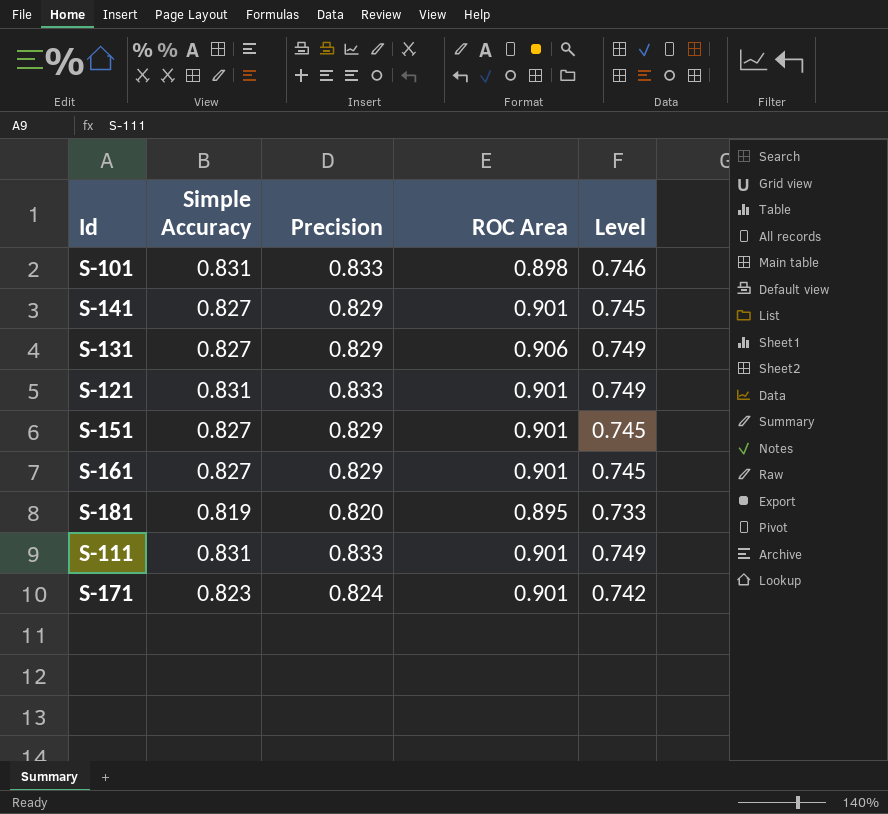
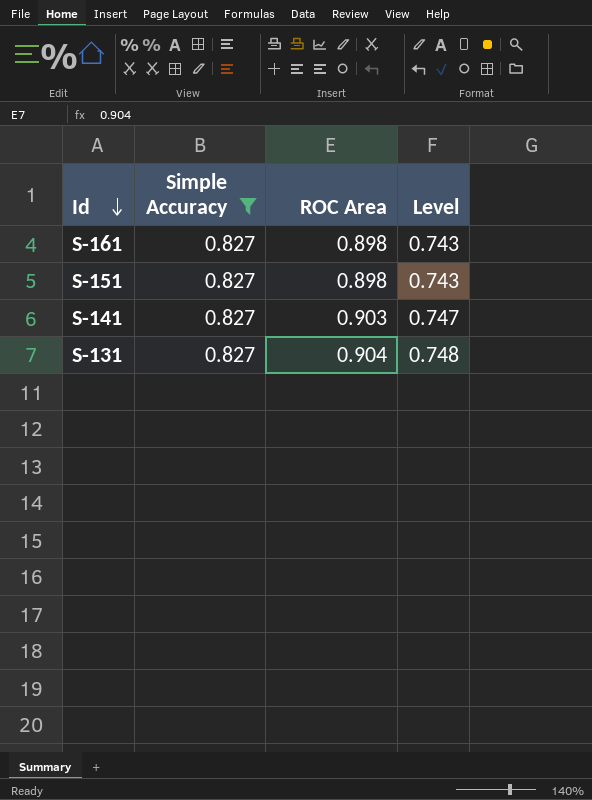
filter: none -> Simple Accuracy = 0.827
row order: none -> Id descending
column Precision | position: 3 -> none
S-161 | ROC Area: 0.901 -> 0.898
S-161 | Level: 0.745 -> 0.743
S-151 | ROC Area: 0.901 -> 0.898
S-151 | Level: 0.745 -> 0.743
S-141 | ROC Area: 0.901 -> 0.903
S-141 | Level: 0.745 -> 0.747
S-131 | ROC Area: 0.906 -> 0.904
S-131 | Level: 0.749 -> 0.748

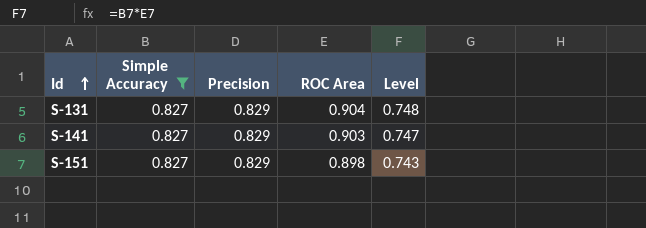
row order: Id descending -> Id ascending
column Precision | position: none -> 3
row S-161: 0.827 | 0.898 | 0.743 -> none

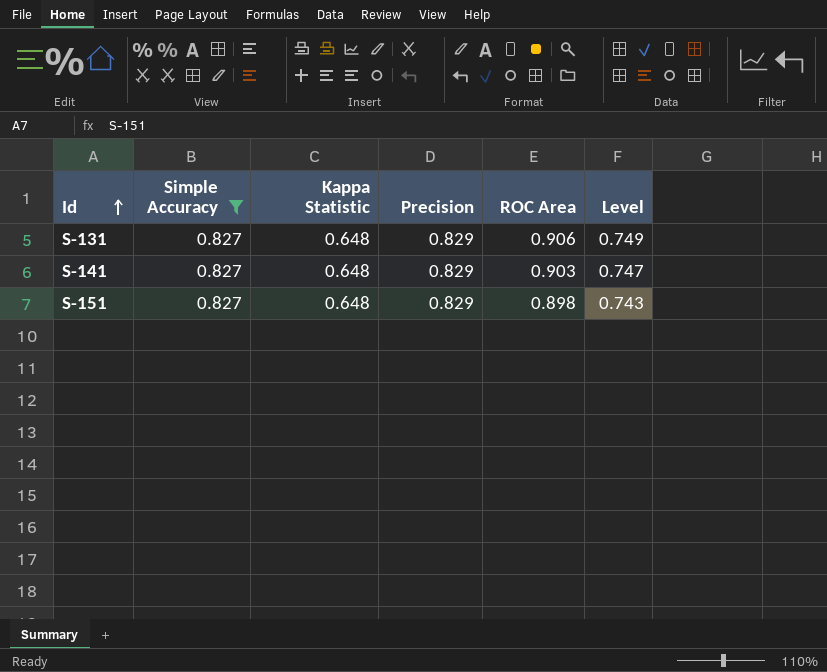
column Kappa Statistic | position: none -> 3
S-131 | ROC Area: 0.904 -> 0.906
S-131 | Level: 0.748 -> 0.749

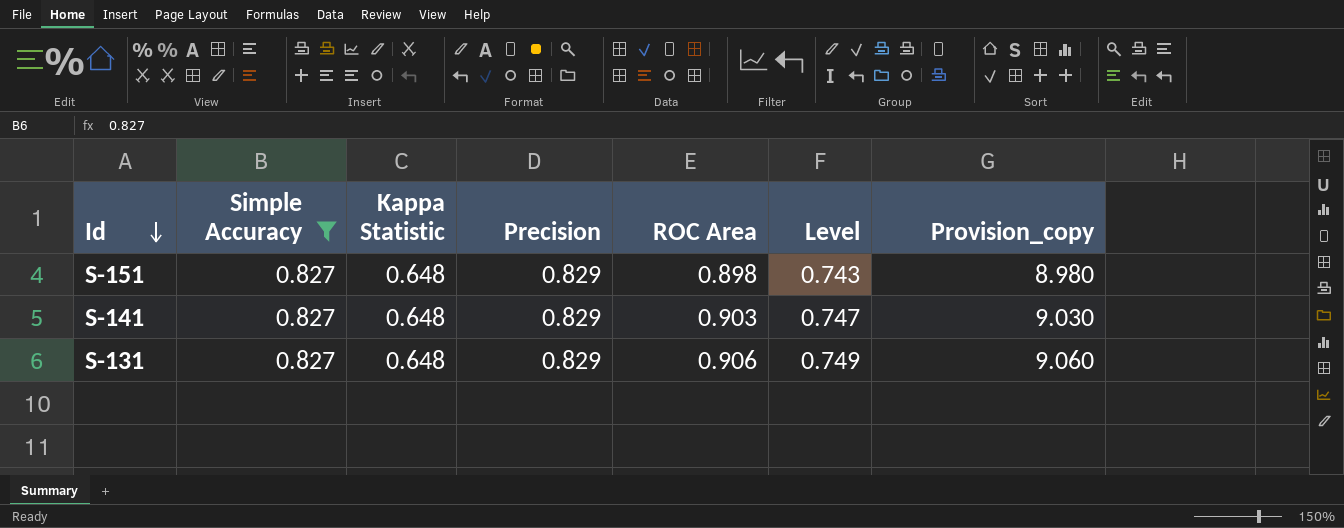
row order: Id ascending -> Id descending
column Provision_copy | formula: none -> [ROC Area] * 10

